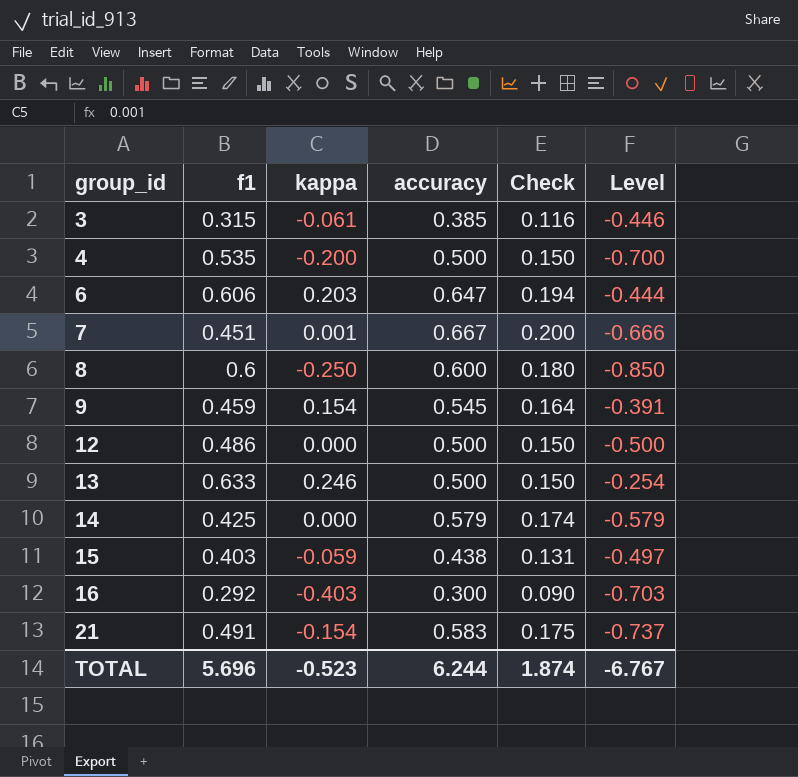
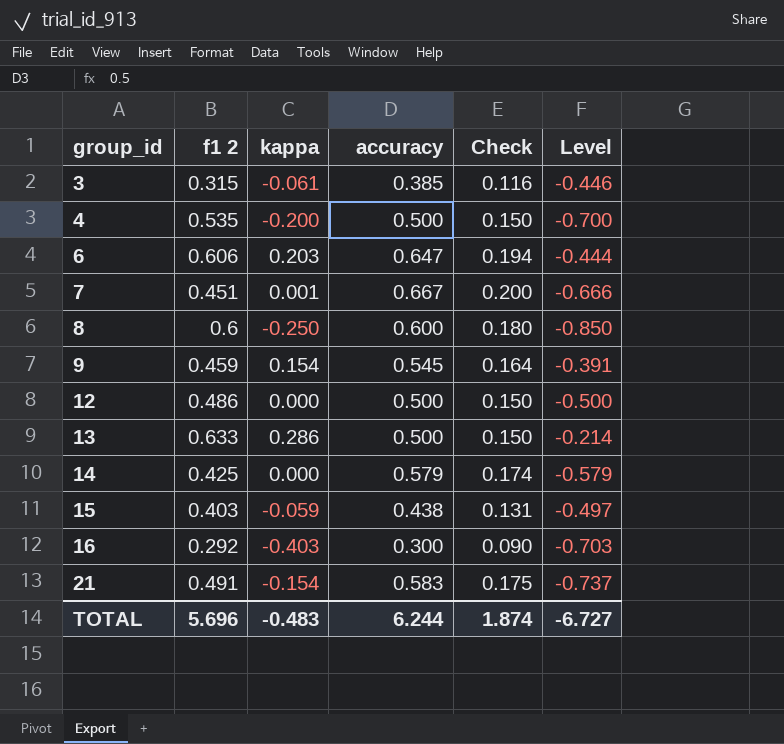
column name: f1 -> f1 2
13 | kappa: 0.246 -> 0.286
13 | Level: -0.254 -> -0.214
TOTAL | kappa: -0.523 -> -0.483
TOTAL | Level: -6.767 -> -6.727

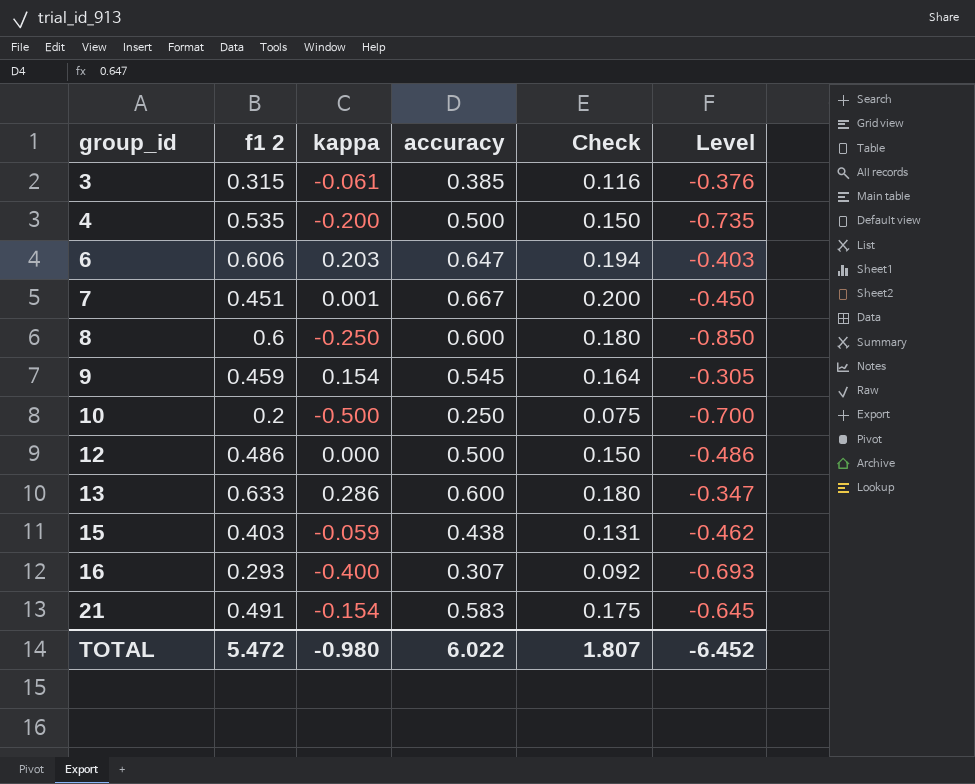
column Level | formula: [kappa] - [accuracy] -> [kappa] - [f1 2]
row 14: 0.425 | 0.000 | 0.579 | 0.174 | -0.579 -> none
row 10: none -> 0.2 | -0.500 | 0.250 | 0.075 | -0.700
13 | accuracy: 0.500 -> 0.600
13 | Check: 0.150 -> 0.180
16 | f1 2: 0.292 -> 0.293
16 | kappa: -0.403 -> -0.400
16 | accuracy: 0.300 -> 0.307
16 | Check: 0.090 -> 0.092
TOTAL | f1 2: 5.696 -> 5.472
TOTAL | kappa: -0.483 -> -0.980
TOTAL | accuracy: 6.244 -> 6.022
TOTAL | Check: 1.874 -> 1.807
TOTAL | Level: -6.727 -> -6.452

